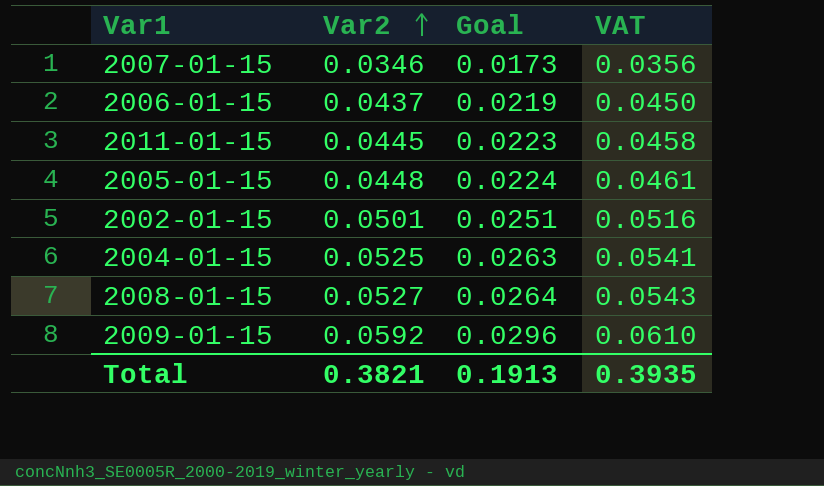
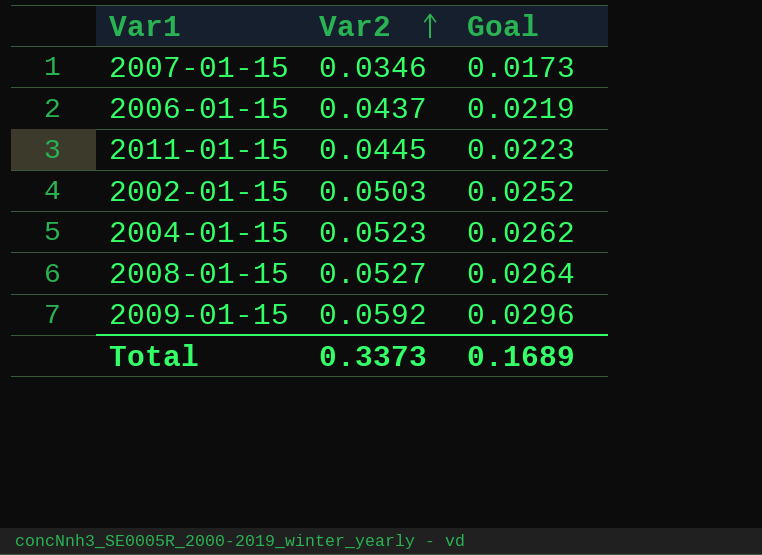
column VAT | formula: [Var2] * 1.03 -> none
row 2005-01-15: 0.0448 | 0.0224 | 0.0461 -> none
2002-01-15 | Var2: 0.0501 -> 0.0503
2002-01-15 | Goal: 0.0251 -> 0.0252
2004-01-15 | Var2: 0.0525 -> 0.0523
2004-01-15 | Goal: 0.0263 -> 0.0262
Total | Var2: 0.3821 -> 0.3373
Total | Goal: 0.1913 -> 0.1689

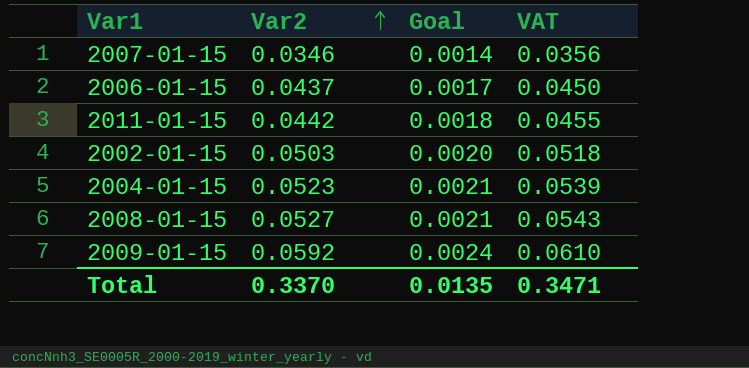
column Goal | formula: [Var2] * 0.5 -> [Var2] * 0.04
column VAT | formula: none -> [Var2] * 1.03
2011-01-15 | Var2: 0.0445 -> 0.0442
Total | Var2: 0.3373 -> 0.3370
Total | Goal: 0.1689 -> 0.0135

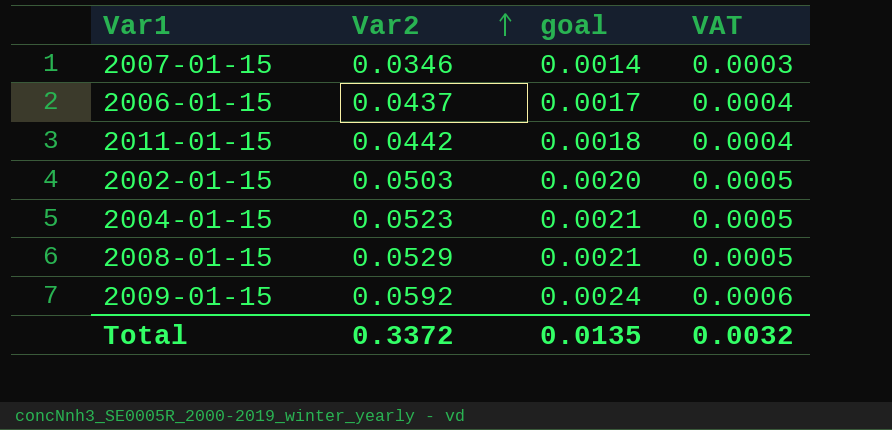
column name: Goal -> goal
column VAT | formula: [Var2] * 1.03 -> [Var2] * 0.01
2008-01-15 | Var2: 0.0527 -> 0.0529
Total | Var2: 0.3370 -> 0.3372
Total | VAT: 0.3471 -> 0.0032

